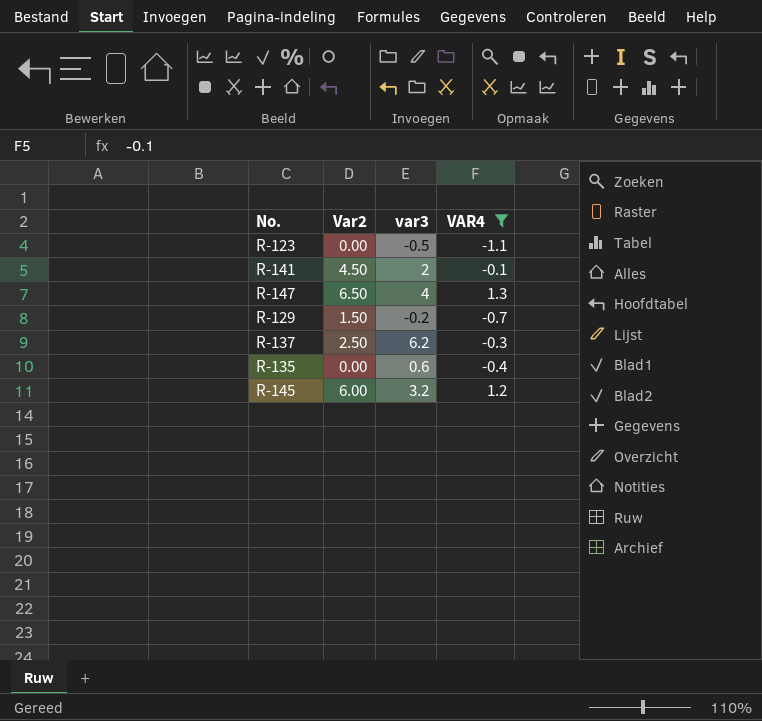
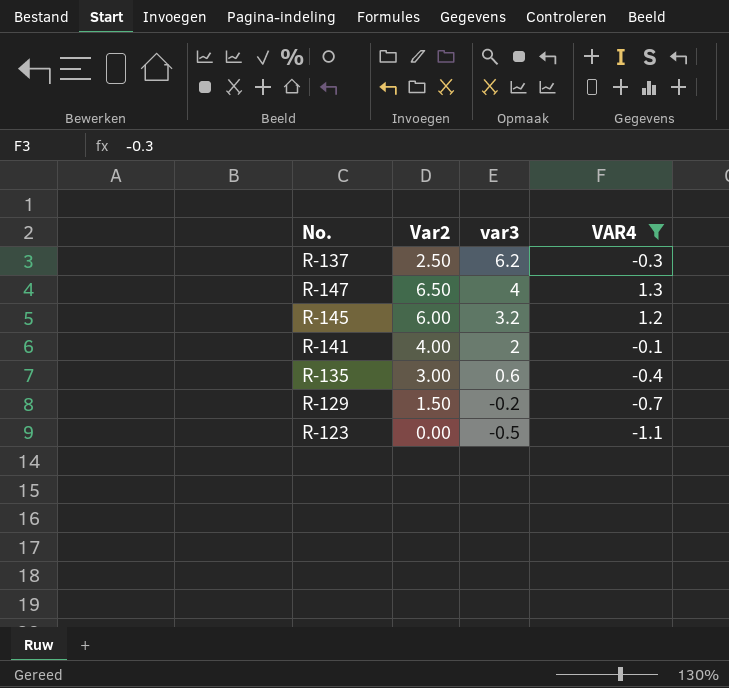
row order: none -> var3 descending
R-141 | Var2: 4.50 -> 4.00
R-135 | Var2: 0.00 -> 3.00

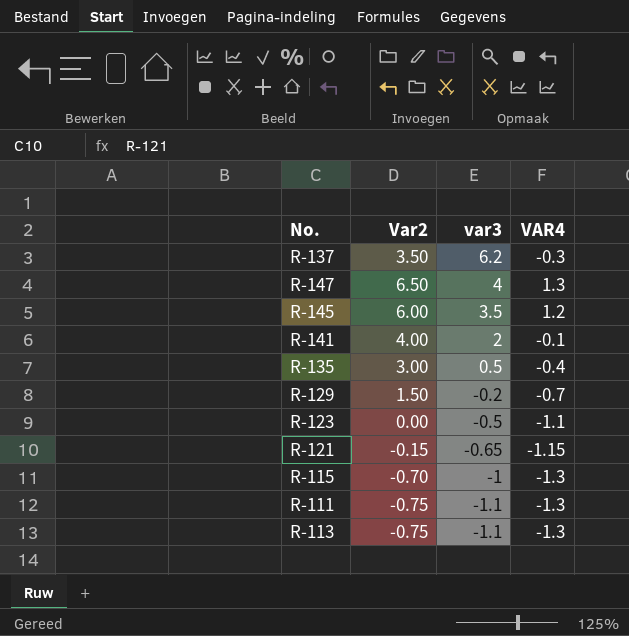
filter: VAR4 >= -1.1 -> none
R-137 | Var2: 2.50 -> 3.50
R-145 | var3: 3.2 -> 3.5
R-135 | var3: 0.6 -> 0.5

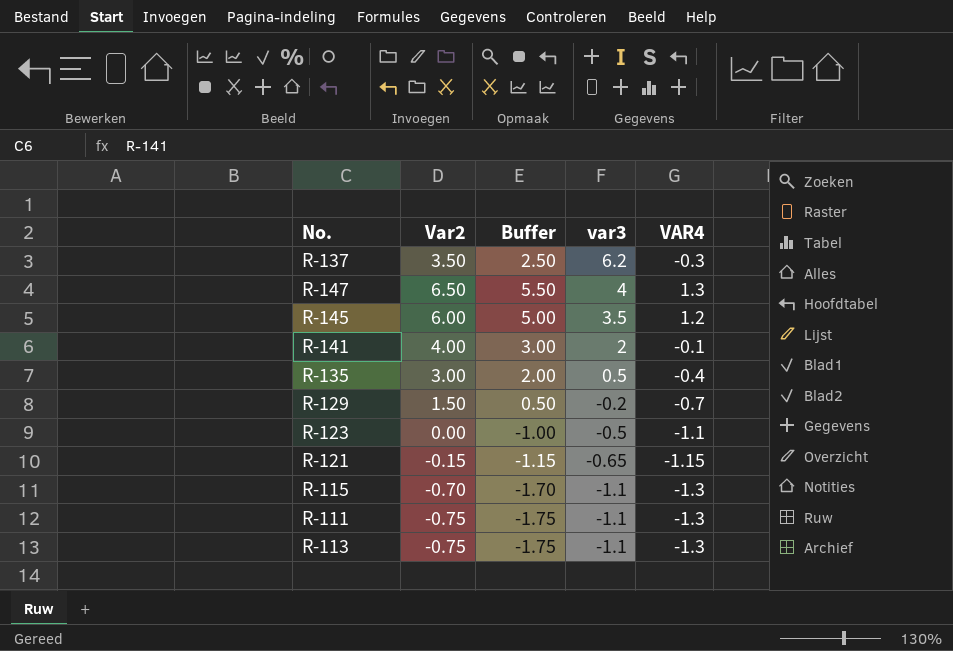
column Buffer | formula: none -> [Var2] - 1
R-115 | var3: -1 -> -1.1

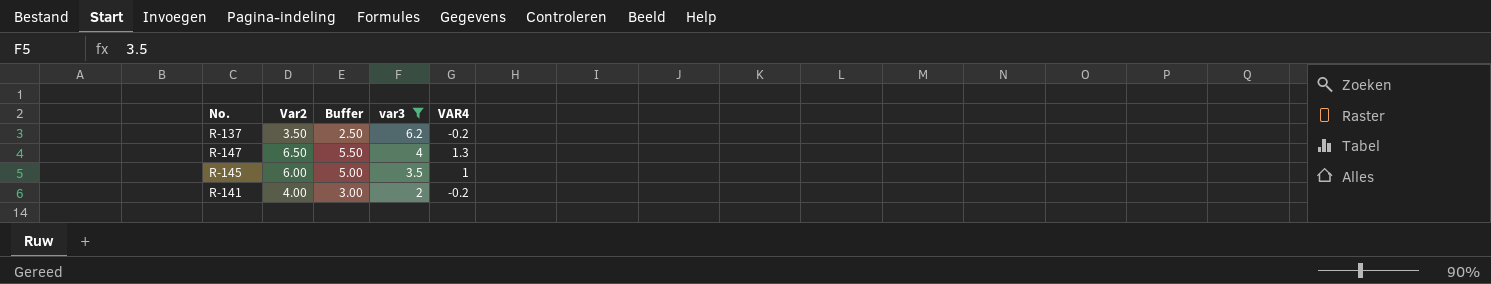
filter: none -> var3 >= 2
R-137 | VAR4: -0.3 -> -0.2
R-145 | VAR4: 1.2 -> 1
R-141 | VAR4: -0.1 -> -0.2

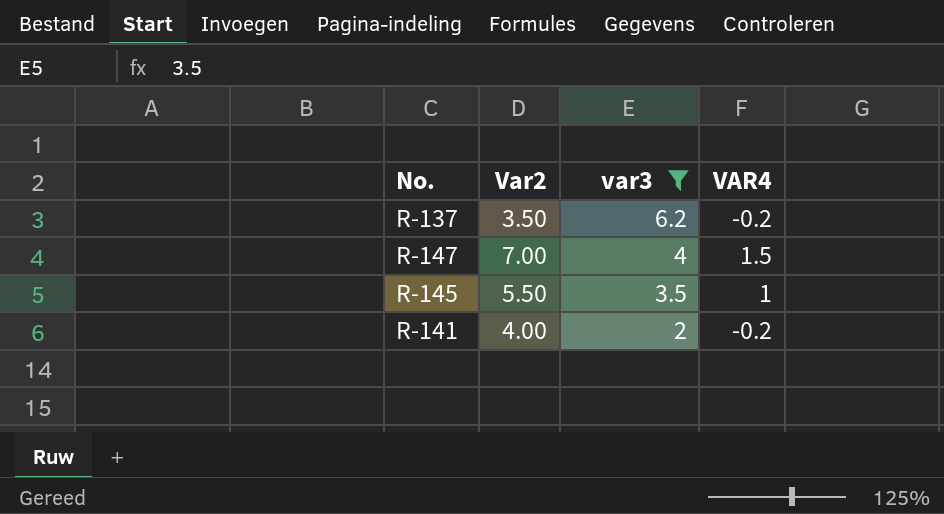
column Buffer | formula: [Var2] - 1 -> none
R-147 | Var2: 6.50 -> 7.00
R-147 | VAR4: 1.3 -> 1.5
R-145 | Var2: 6.00 -> 5.50

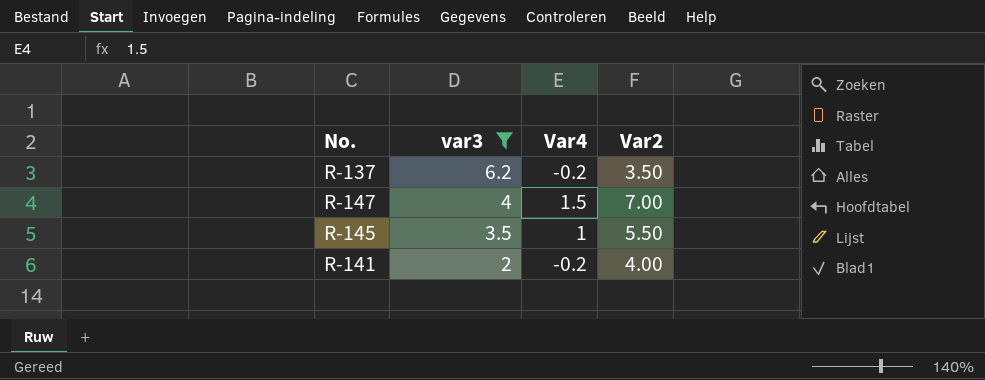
column name: VAR4 -> Var4
column Var2 | position: 2 -> 4

